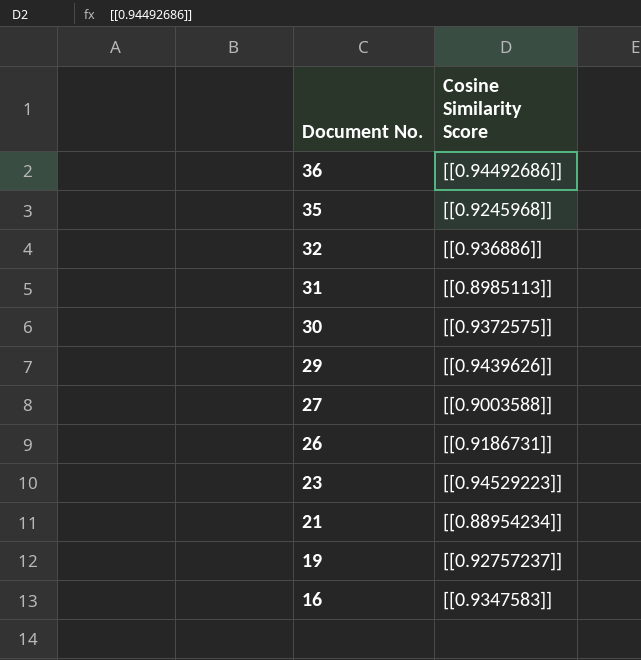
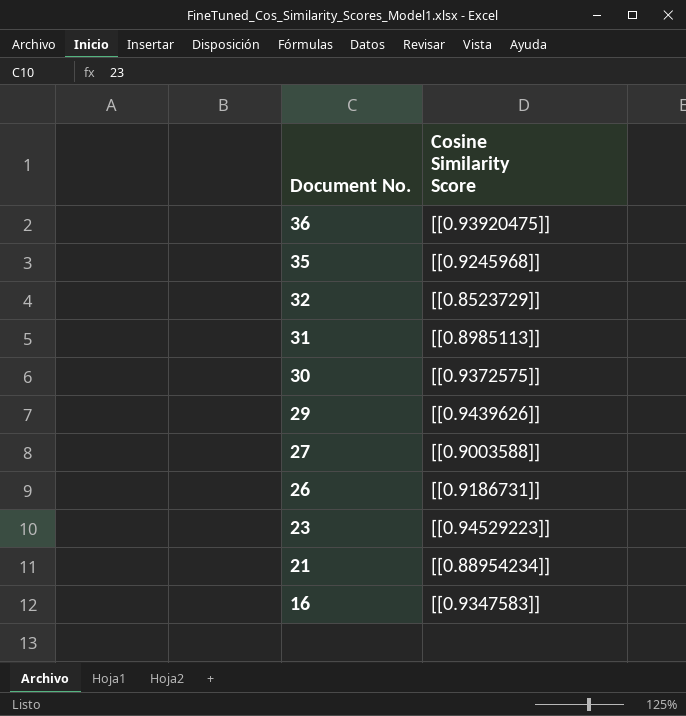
row 19: [[0.92757237]] -> none
36 | Cosine Similarity Score: [[0.94492686]] -> [[0.93920475]]
32 | Cosine Similarity Score: [[0.936886]] -> [[0.8523729]]

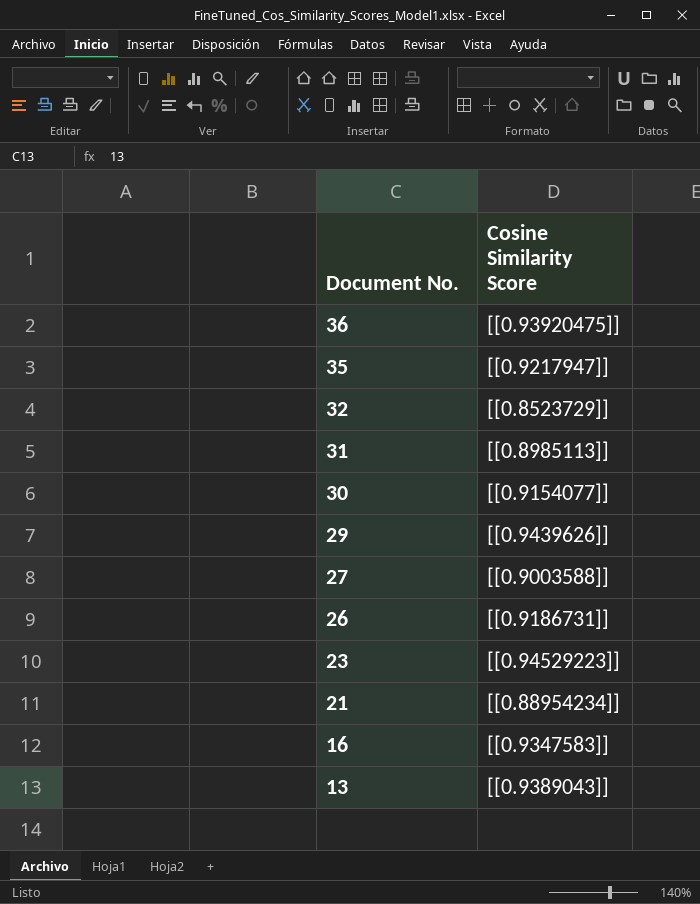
35 | Cosine Similarity Score: [[0.9245968]] -> [[0.9217947]]
30 | Cosine Similarity Score: [[0.9372575]] -> [[0.9154077]]
row 13: none -> [[0.9389043]]

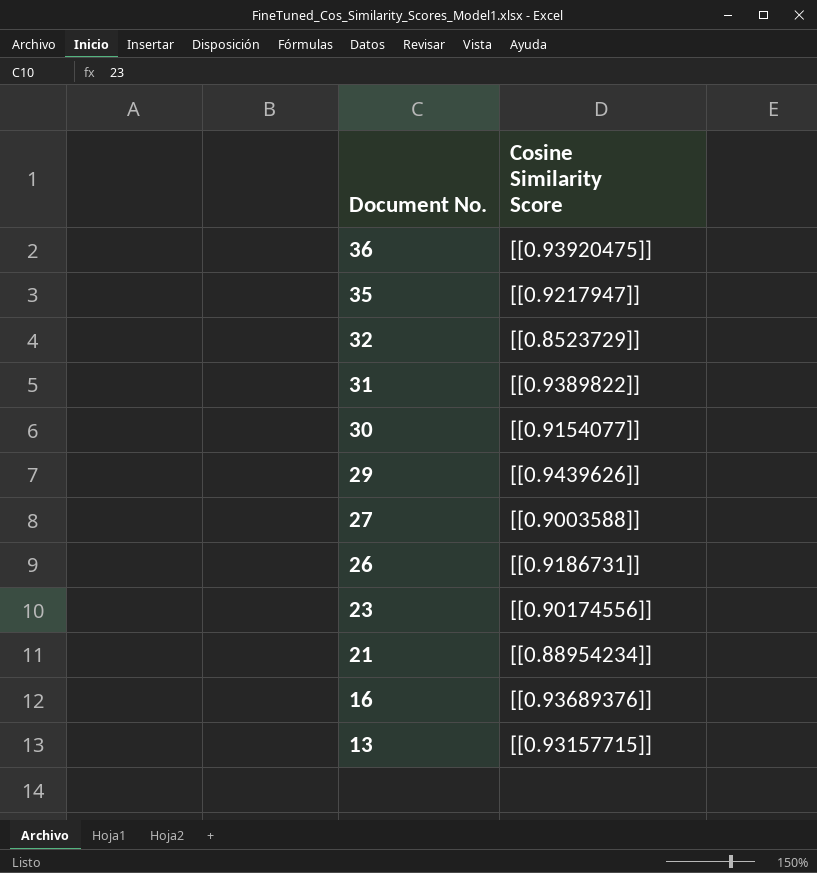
31 | Cosine Similarity Score: [[0.8985113]] -> [[0.9389822]]
23 | Cosine Similarity Score: [[0.94529223]] -> [[0.90174556]]
16 | Cosine Similarity Score: [[0.9347583]] -> [[0.93689376]]
13 | Cosine Similarity Score: [[0.9389043]] -> [[0.93157715]]

